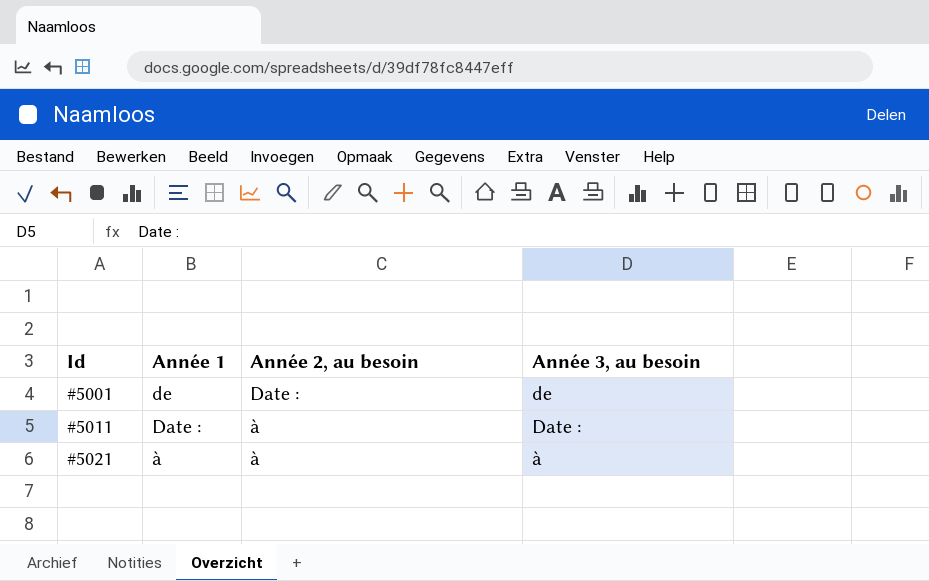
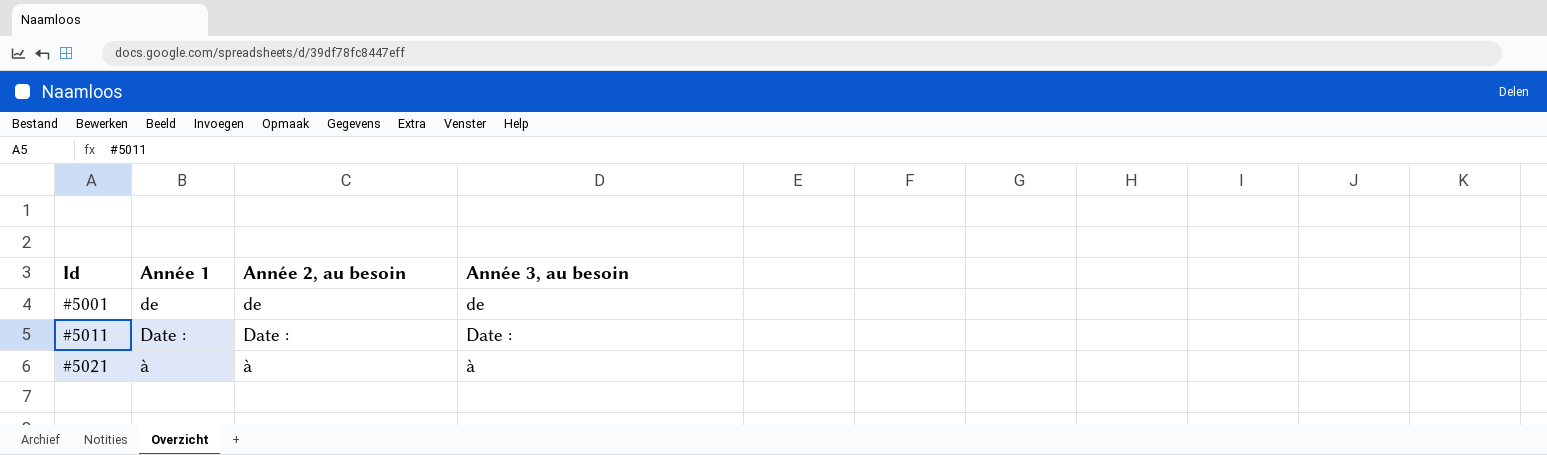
#5001 | Année 2, au besoin: Date : -> de
#5011 | Année 2, au besoin: à -> Date :

